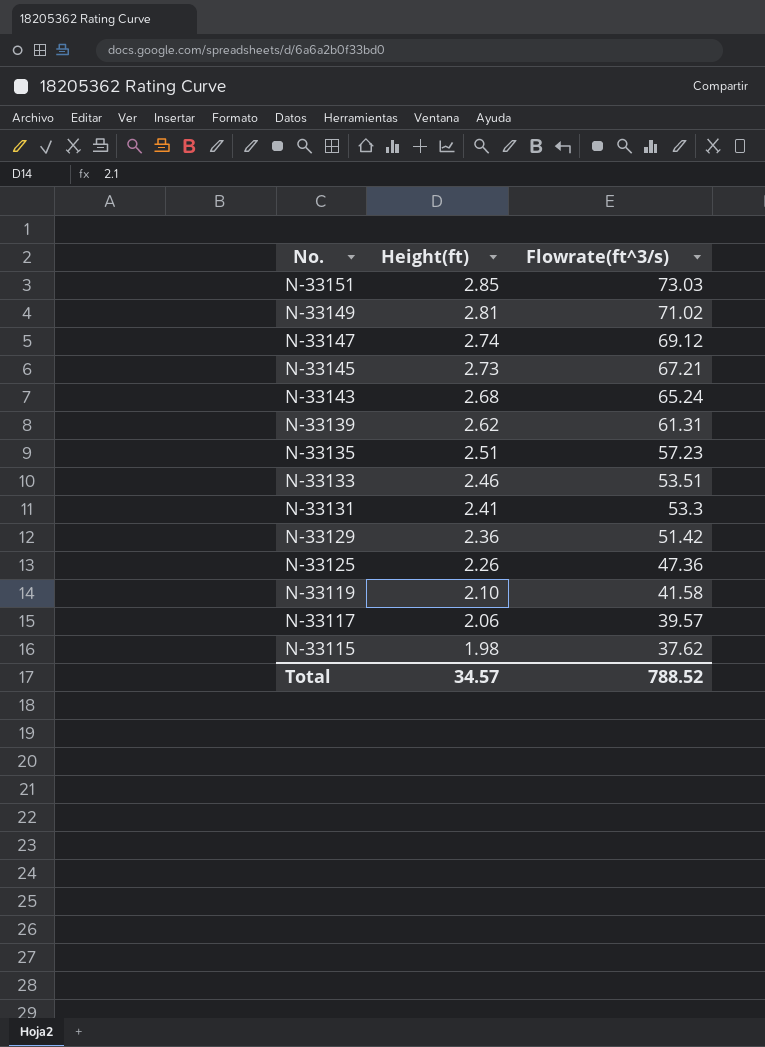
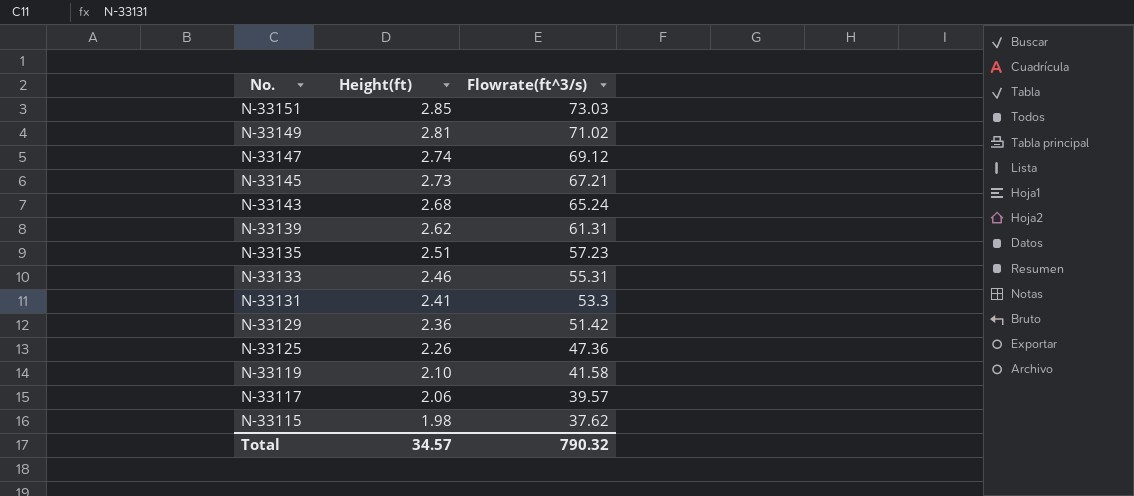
N-33133 | Flowrate(ft^3/s): 53.51 -> 55.31
Total | Flowrate(ft^3/s): 788.52 -> 790.32

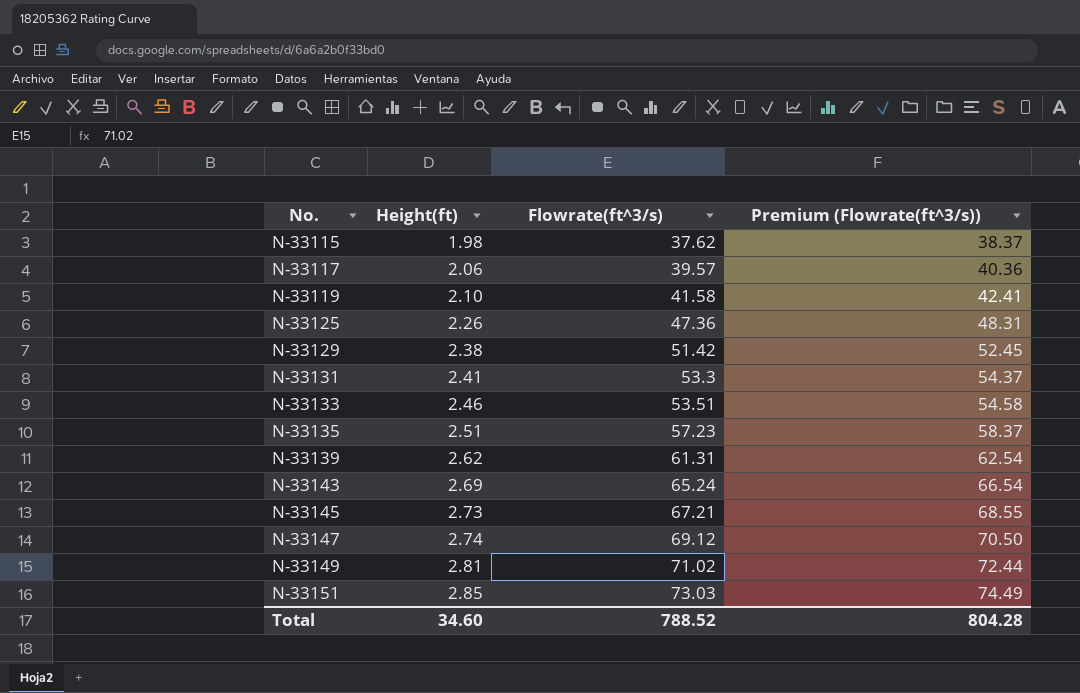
row order: No. descending -> No. ascending
column Premium (Flowrate(ft^3/s)) | formula: none -> [Flowrate(ft^3/s)] * 1.02
N-33129 | Height(ft): 2.36 -> 2.38
N-33133 | Flowrate(ft^3/s): 55.31 -> 53.51
N-33143 | Height(ft): 2.68 -> 2.69
Total | Height(ft): 34.57 -> 34.60
Total | Flowrate(ft^3/s): 790.32 -> 788.52

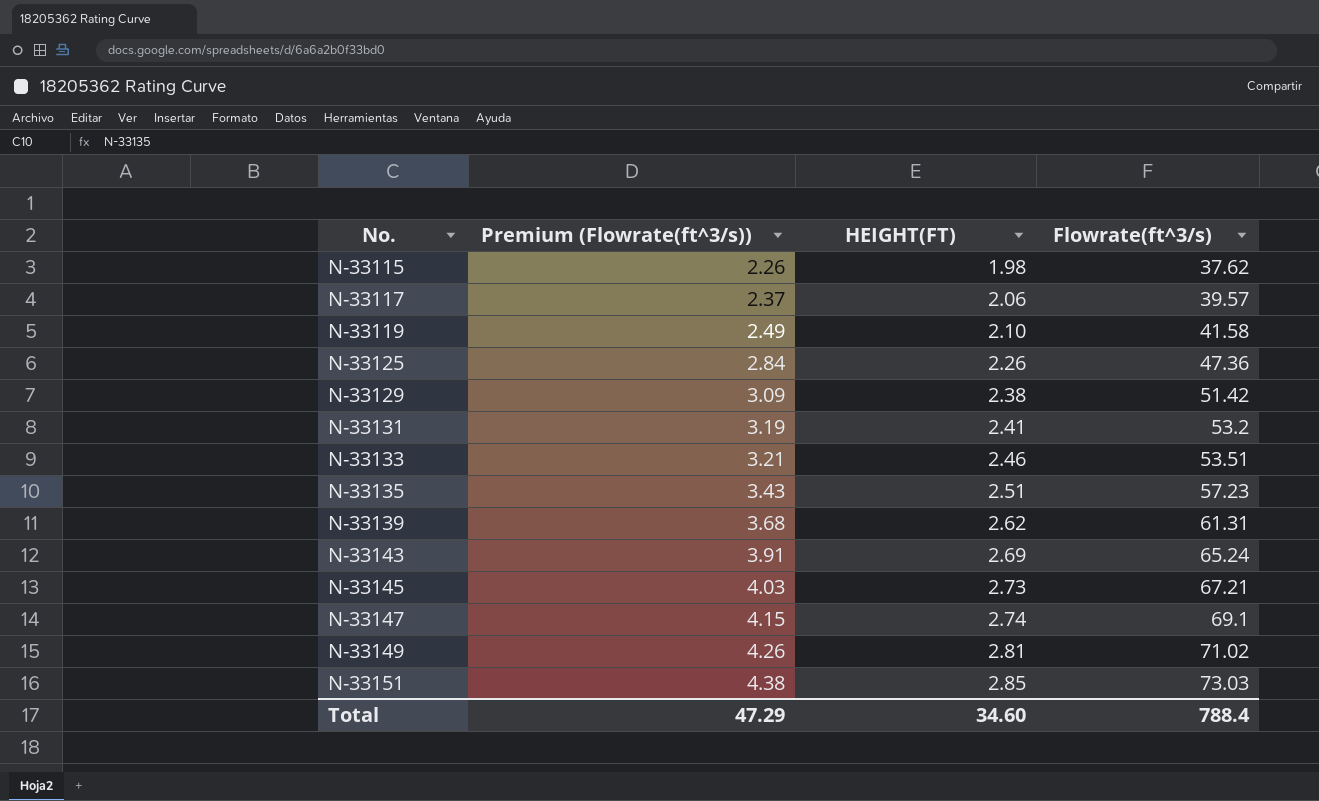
column Premium (Flowrate(ft^3/s)) | formula: [Flowrate(ft^3/s)] * 1.02 -> [Flowrate(ft^3/s)] * 0.06
column Premium (Flowrate(ft^3/s)) | position: 4 -> 2
column name: Height(ft) -> HEIGHT(FT)
N-33131 | Flowrate(ft^3/s): 53.3 -> 53.2
N-33147 | Flowrate(ft^3/s): 69.12 -> 69.1
Total | Premium (Flowrate(ft^3/s)): 804.28 -> 47.29
Total | Flowrate(ft^3/s): 788.52 -> 788.4

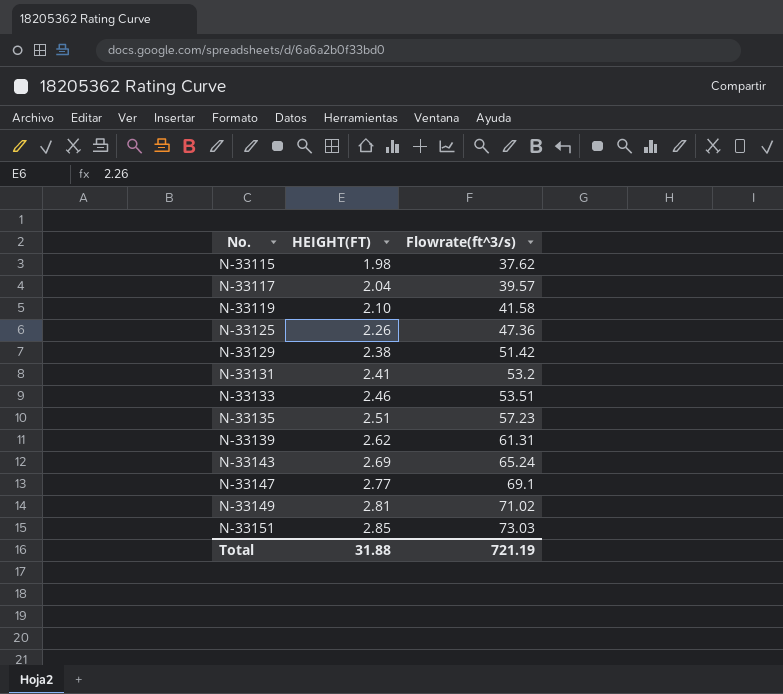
column Premium (Flowrate(ft^3/s)) | formula: [Flowrate(ft^3/s)] * 0.06 -> none
row N-33145: 4.03 | 2.73 | 67.21 -> none
N-33117 | HEIGHT(FT): 2.06 -> 2.04
N-33147 | HEIGHT(FT): 2.74 -> 2.77
Total | HEIGHT(FT): 34.60 -> 31.88
Total | Flowrate(ft^3/s): 788.4 -> 721.19

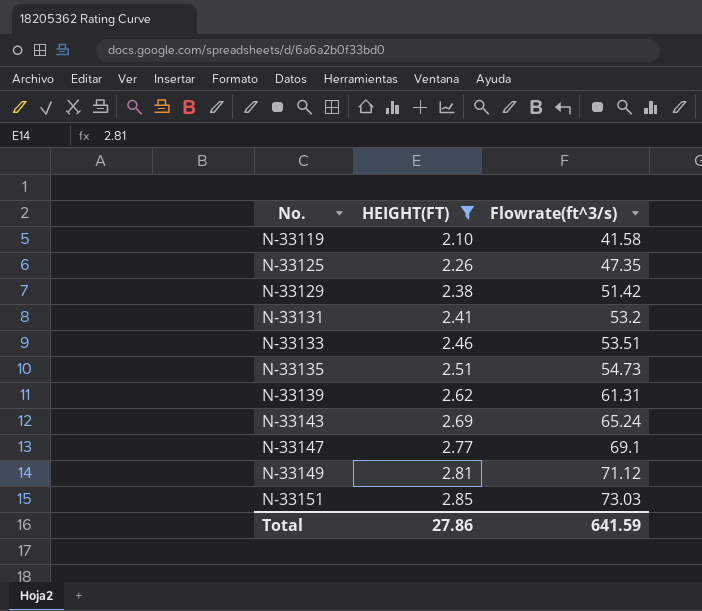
filter: none -> HEIGHT(FT) >= 2.10
N-33125 | Flowrate(ft^3/s): 47.36 -> 47.35
N-33135 | Flowrate(ft^3/s): 57.23 -> 54.73
N-33149 | Flowrate(ft^3/s): 71.02 -> 71.12
Total | HEIGHT(FT): 31.88 -> 27.86
Total | Flowrate(ft^3/s): 721.19 -> 641.59

